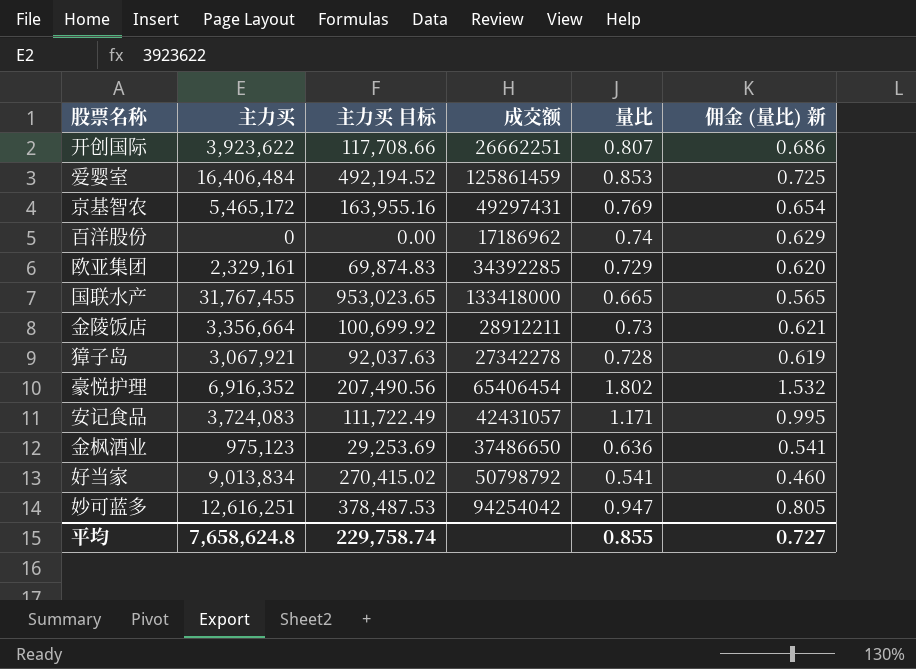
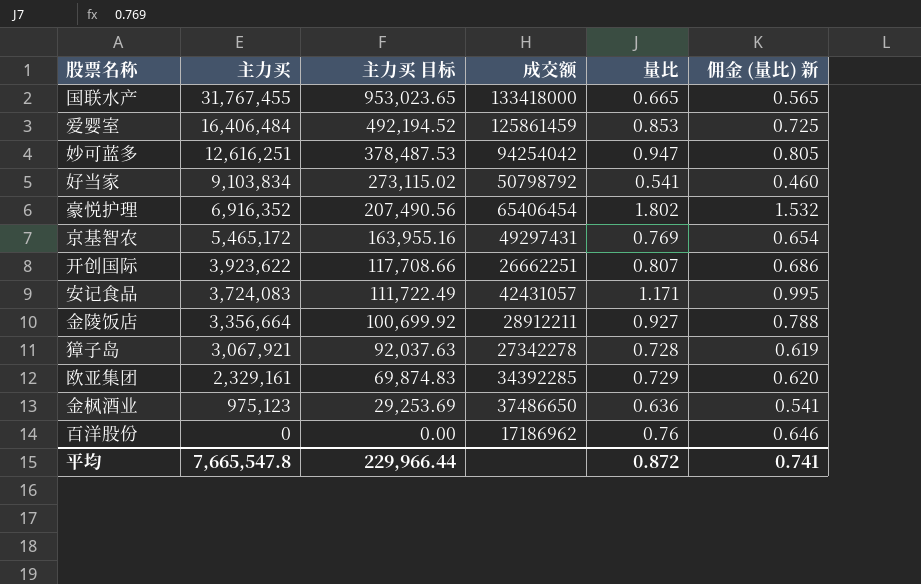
row order: none -> 主力买 descending
好当家 | 主力买: 9,013,834 -> 9,103,834
好当家 | 主力买 目标: 270,415.02 -> 273,115.02
金陵饭店 | 量比: 0.73 -> 0.927
金陵饭店 | 佣金 (量比) 新: 0.621 -> 0.788
百洋股份 | 量比: 0.74 -> 0.76
百洋股份 | 佣金 (量比) 新: 0.629 -> 0.646
平均 | 主力买: 7,658,624.8 -> 7,665,547.8
平均 | 主力买 目标: 229,758.74 -> 229,966.44
平均 | 量比: 0.855 -> 0.872
平均 | 佣金 (量比) 新: 0.727 -> 0.741

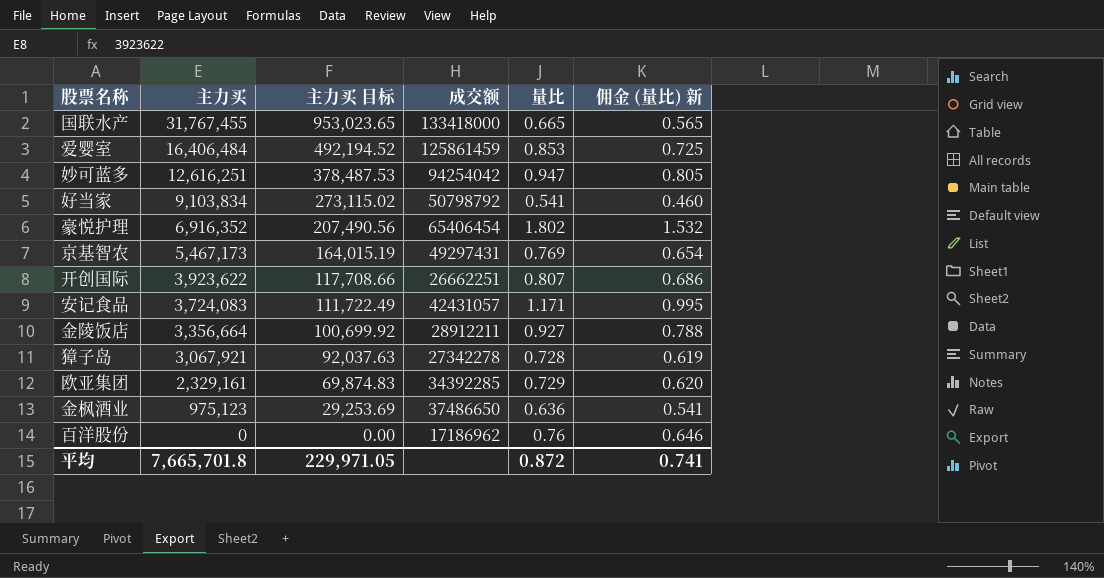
京基智农 | 主力买: 5,465,172 -> 5,467,173
京基智农 | 主力买 目标: 163,955.16 -> 164,015.19
平均 | 主力买: 7,665,547.8 -> 7,665,701.8
平均 | 主力买 目标: 229,966.44 -> 229,971.05

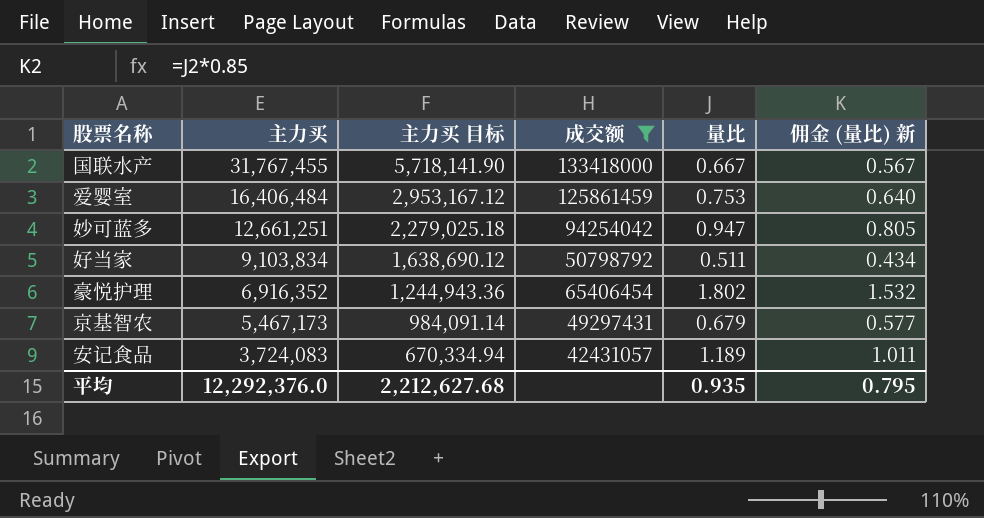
filter: none -> 成交额 >= 42431057
column 主力买 目标 | formula: [主力买] * 0.03 -> [主力买] * 0.18
国联水产 | 量比: 0.665 -> 0.667
国联水产 | 佣金 (量比) 新: 0.565 -> 0.567
爱婴室 | 量比: 0.853 -> 0.753
爱婴室 | 佣金 (量比) 新: 0.725 -> 0.640
妙可蓝多 | 主力买: 12,616,251 -> 12,661,251
好当家 | 量比: 0.541 -> 0.511
好当家 | 佣金 (量比) 新: 0.460 -> 0.434
京基智农 | 量比: 0.769 -> 0.679
京基智农 | 佣金 (量比) 新: 0.654 -> 0.577
安记食品 | 量比: 1.171 -> 1.189
安记食品 | 佣金 (量比) 新: 0.995 -> 1.011
平均 | 主力买: 7,665,701.8 -> 12,292,376.0
平均 | 主力买 目标: 229,971.05 -> 2,212,627.68
平均 | 量比: 0.872 -> 0.935
平均 | 佣金 (量比) 新: 0.741 -> 0.795

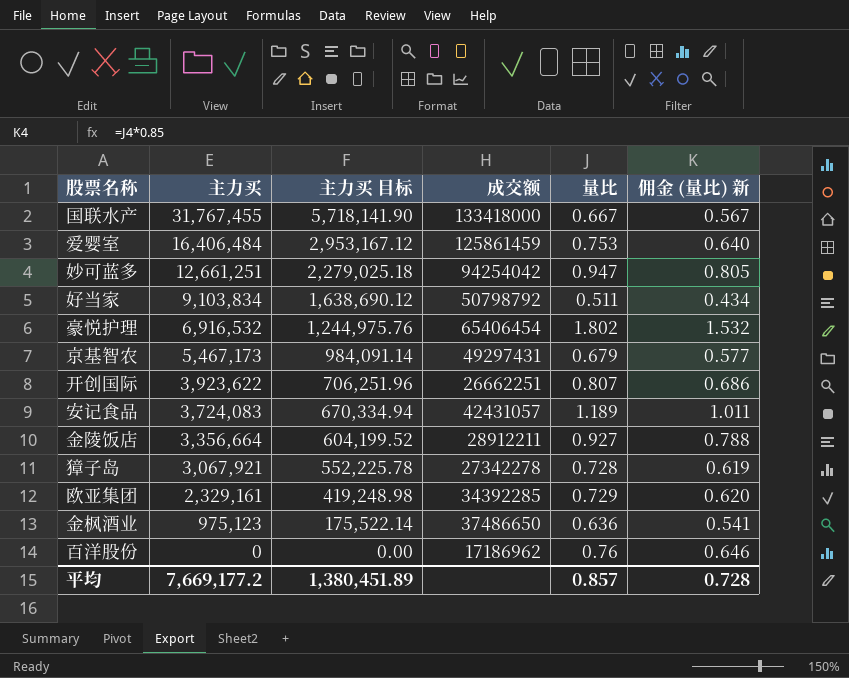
filter: 成交额 >= 42431057 -> none
豪悦护理 | 主力买: 6,916,352 -> 6,916,532
豪悦护理 | 主力买 目标: 1,244,943.36 -> 1,244,975.76
平均 | 主力买: 12,292,376.0 -> 7,669,177.2
平均 | 主力买 目标: 2,212,627.68 -> 1,380,451.89
平均 | 量比: 0.935 -> 0.857
平均 | 佣金 (量比) 新: 0.795 -> 0.728

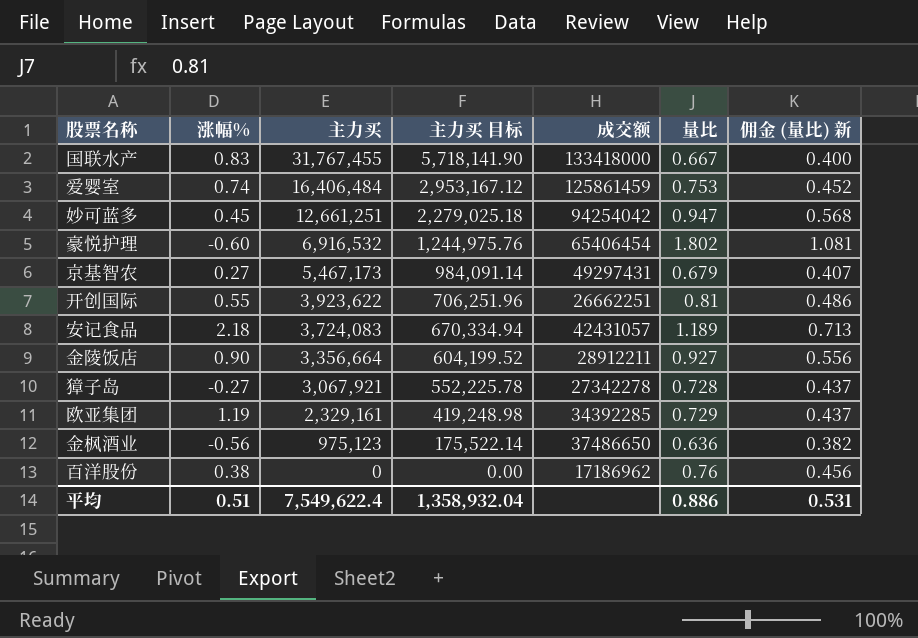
column 涨幅% | position: none -> 2
column 佣金 (量比) 新 | formula: [量比] * 0.85 -> [量比] * 0.6
row 好当家: 9,103,834 | 1,638,690.12 | 50798792 | 0.511 | 0.434 -> none
开创国际 | 量比: 0.807 -> 0.81
平均 | 主力买: 7,669,177.2 -> 7,549,622.4
平均 | 主力买 目标: 1,380,451.89 -> 1,358,932.04
平均 | 量比: 0.857 -> 0.886
平均 | 佣金 (量比) 新: 0.728 -> 0.531

